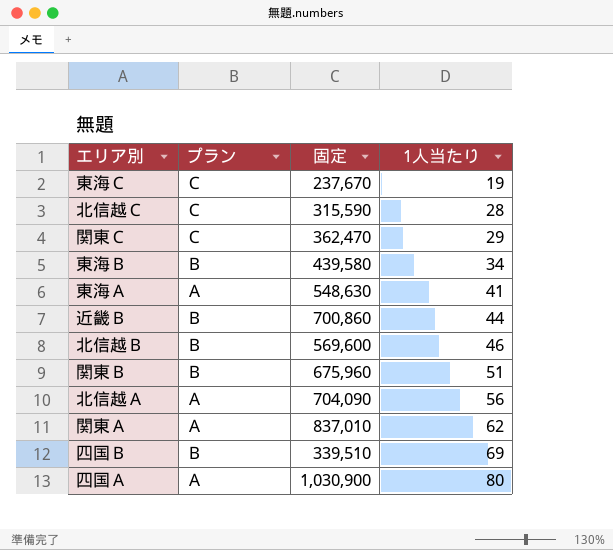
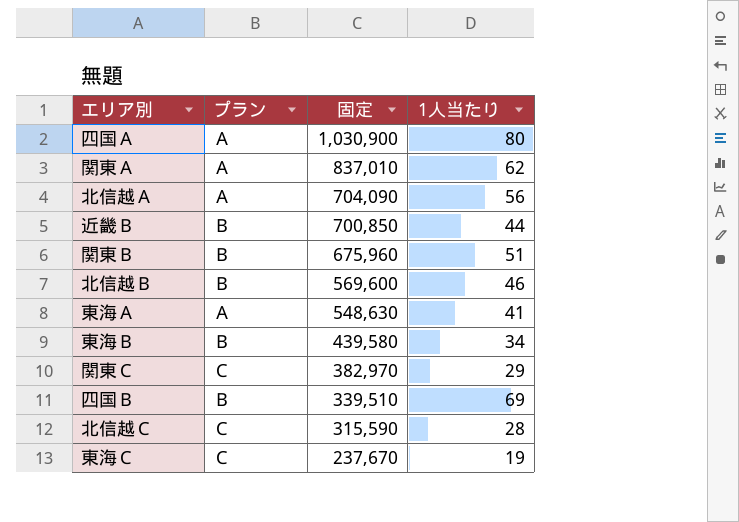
row order: 1人当たり ascending -> 固定 descending
近畿Ｂ | 固定: 700,860 -> 700,850
関東Ｃ | 固定: 362,470 -> 382,970

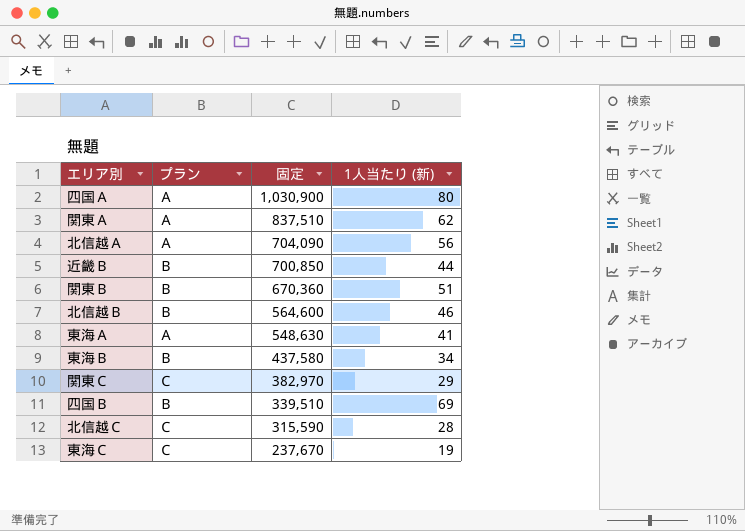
column name: 1人当たり -> 1人当たり (新)
関東Ａ | 固定: 837,010 -> 837,510
関東Ｂ | 固定: 675,960 -> 670,360
北信越Ｂ | 固定: 569,600 -> 564,600
東海Ｂ | 固定: 439,580 -> 437,580

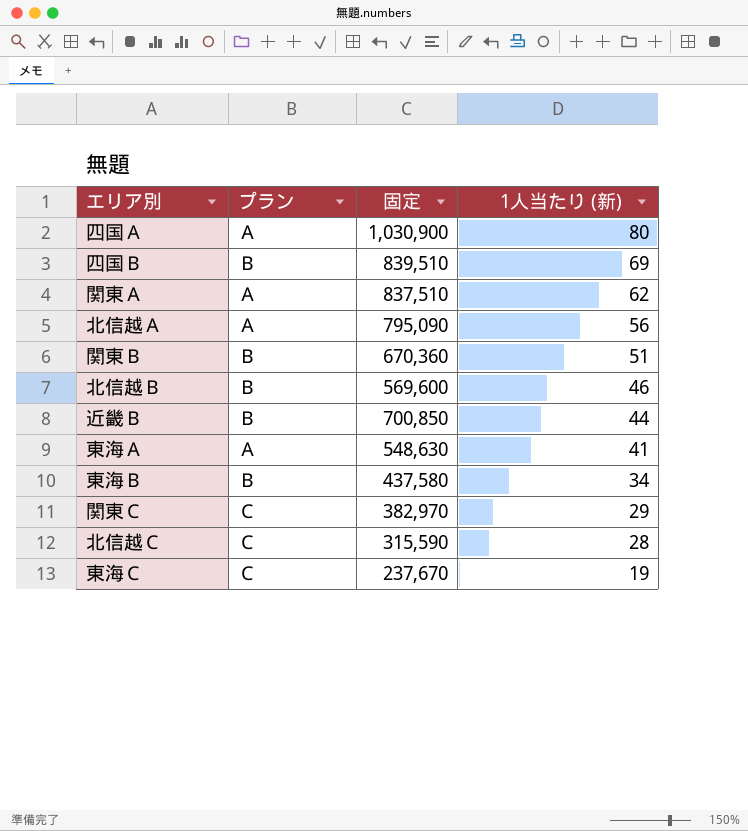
row order: 固定 descending -> 1人当たり (新) descending
四国Ｂ | 固定: 339,510 -> 839,510
北信越Ａ | 固定: 704,090 -> 795,090
北信越Ｂ | 固定: 564,600 -> 569,600

